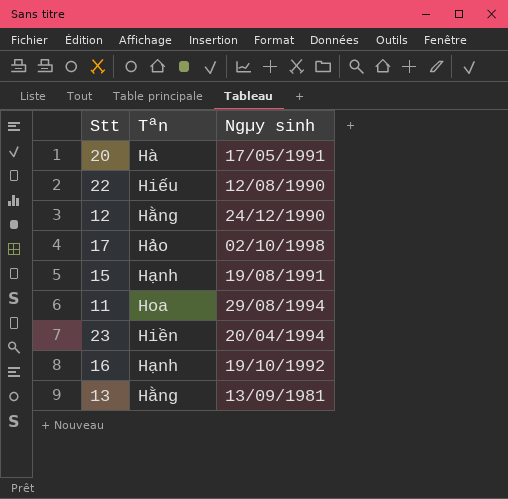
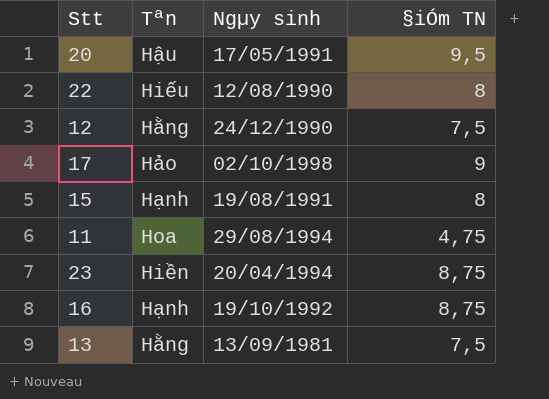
column §iÓm TN | position: none -> 4
20 | Tªn: Hà -> Hậu

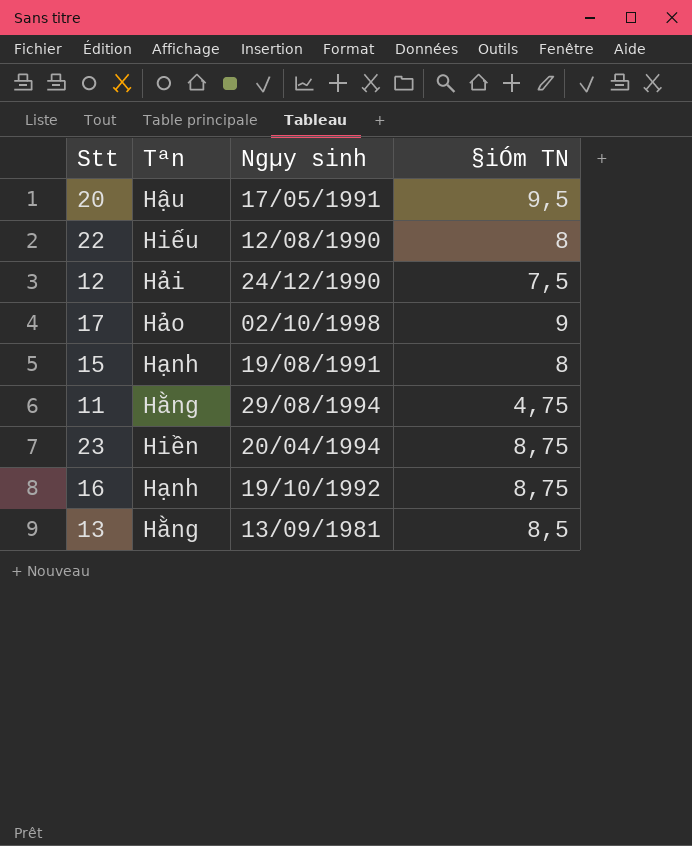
12 | Tªn: Hằng -> Hải
11 | Tªn: Hoa -> Hằng
13 | §iÓm TN: 7,5 -> 8,5

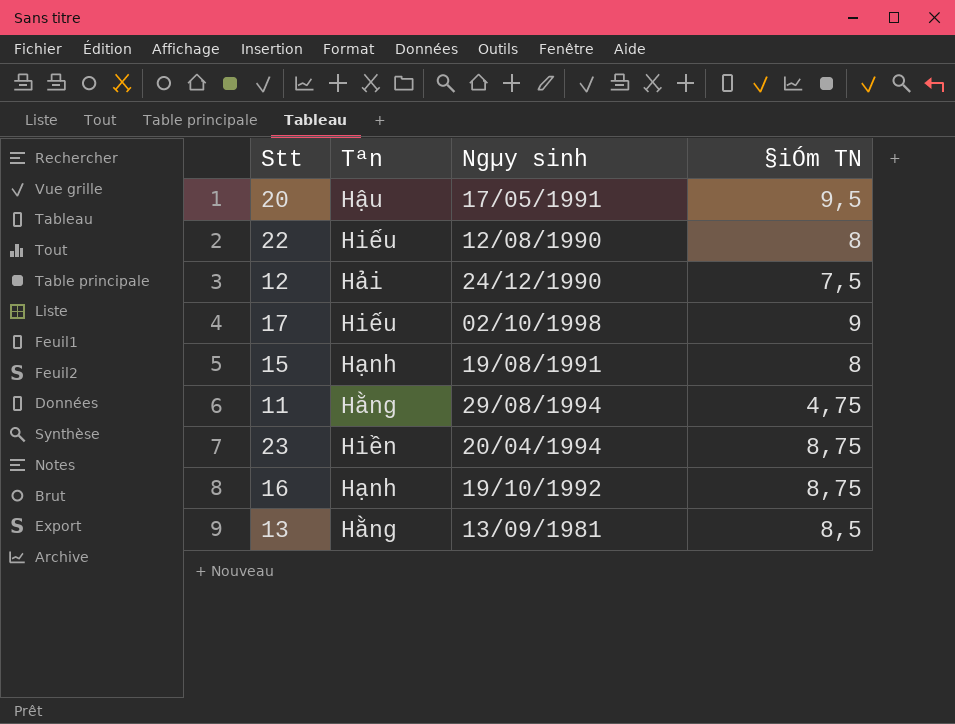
17 | Tªn: Hảo -> Hiếu

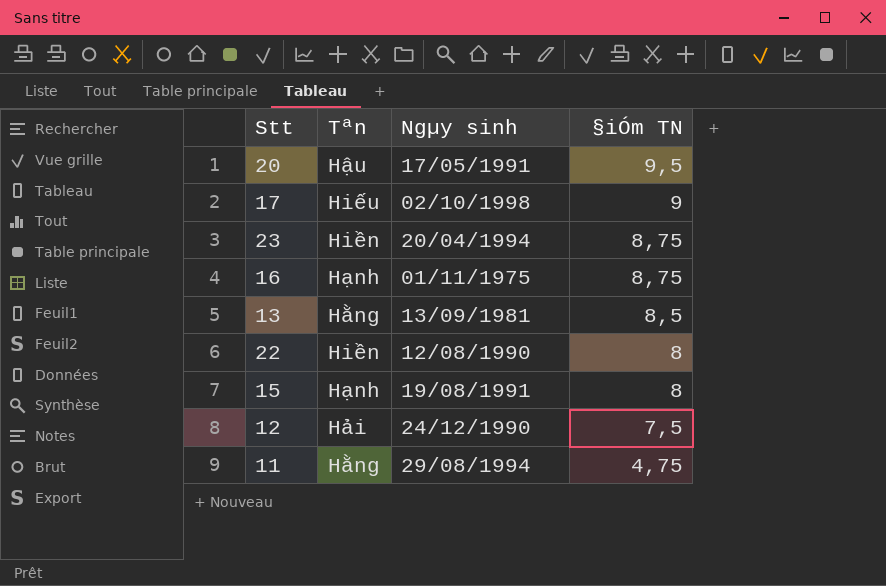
row order: none -> §iÓm TN descending
16 | Ngµy sinh: 19/10/1992 -> 01/11/1975
22 | Tªn: Hiếu -> Hiền

